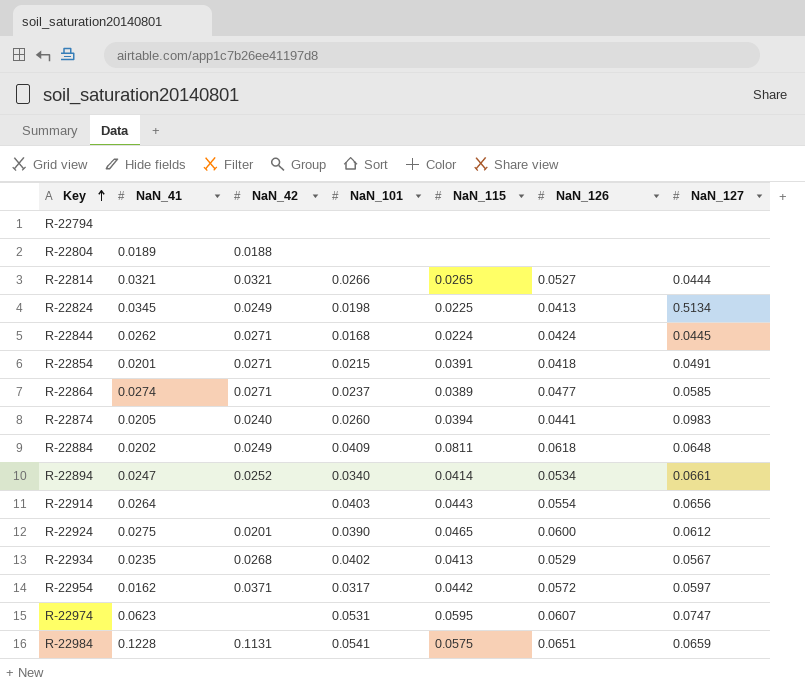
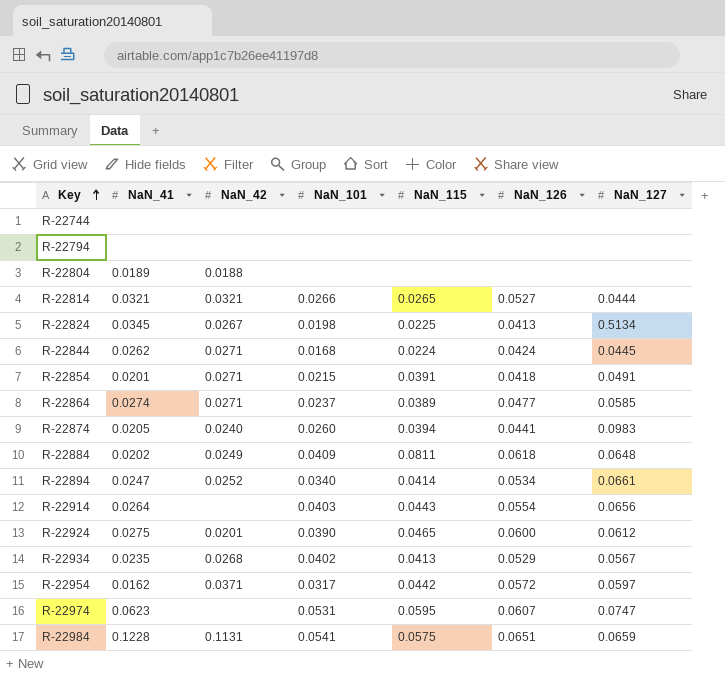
row R-22744: none -> none | none | none | none | none | none
R-22824 | NaN_42: 0.0249 -> 0.0267

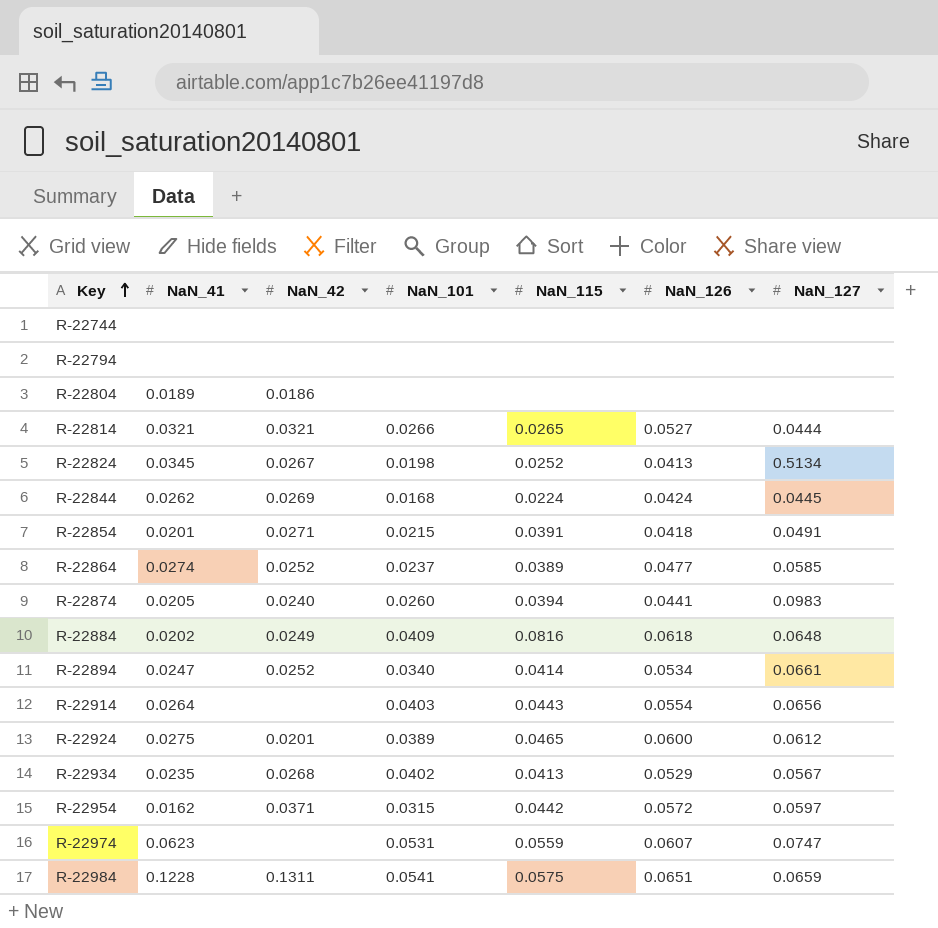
R-22804 | NaN_42: 0.0188 -> 0.0186
R-22824 | NaN_115: 0.0225 -> 0.0252
R-22844 | NaN_42: 0.0271 -> 0.0269
R-22864 | NaN_42: 0.0271 -> 0.0252
R-22884 | NaN_115: 0.0811 -> 0.0816
R-22924 | NaN_101: 0.0390 -> 0.0389
R-22954 | NaN_101: 0.0317 -> 0.0315
R-22974 | NaN_115: 0.0595 -> 0.0559
R-22984 | NaN_42: 0.1131 -> 0.1311

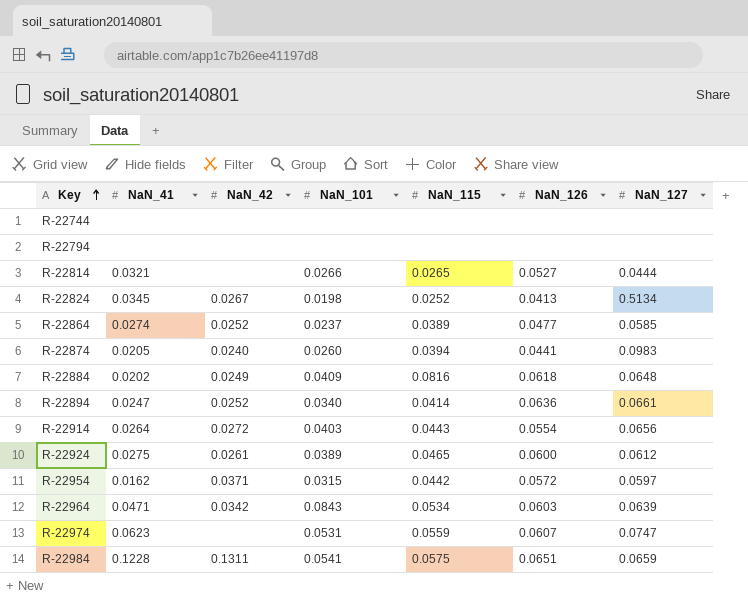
row R-22804: 0.0189 | 0.0186 | none | none | none | none -> none
row R-22844: 0.0262 | 0.0269 | 0.0168 | 0.0224 | 0.0424 | 0.0445 -> none
row R-22854: 0.0201 | 0.0271 | 0.0215 | 0.0391 | 0.0418 | 0.0491 -> none
row R-22934: 0.0235 | 0.0268 | 0.0402 | 0.0413 | 0.0529 | 0.0567 -> none
R-22814 | NaN_42: 0.0321 -> none
R-22894 | NaN_126: 0.0534 -> 0.0636
R-22914 | NaN_42: none -> 0.0272
R-22924 | NaN_42: 0.0201 -> 0.0261
row R-22964: none -> 0.0471 | 0.0342 | 0.0843 | 0.0534 | 0.0603 | 0.0639

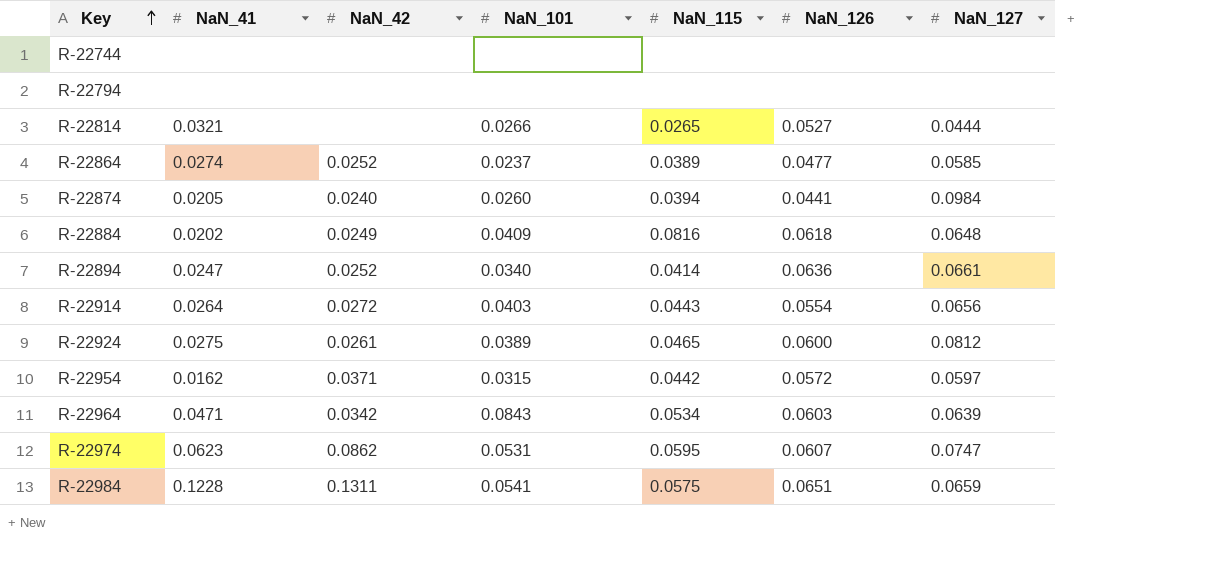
row R-22824: 0.0345 | 0.0267 | 0.0198 | 0.0252 | 0.0413 | 0.5134 -> none
R-22874 | NaN_127: 0.0983 -> 0.0984
R-22924 | NaN_127: 0.0612 -> 0.0812
R-22974 | NaN_42: none -> 0.0862
R-22974 | NaN_115: 0.0559 -> 0.0595

